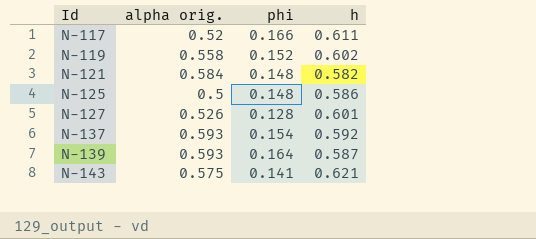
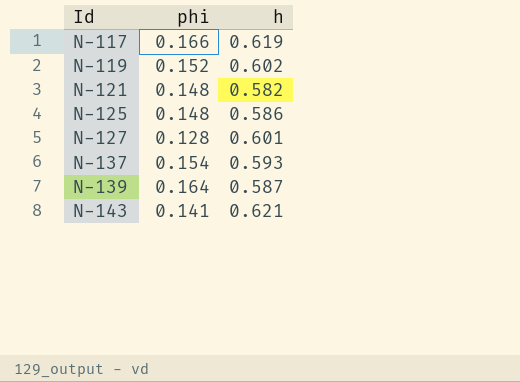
column alpha orig. | position: 2 -> none
N-117 | h: 0.611 -> 0.619
N-137 | h: 0.592 -> 0.593

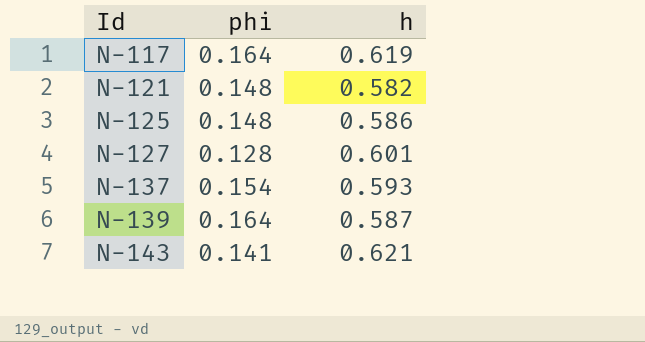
row N-119: 0.152 | 0.602 -> none
N-117 | phi: 0.166 -> 0.164

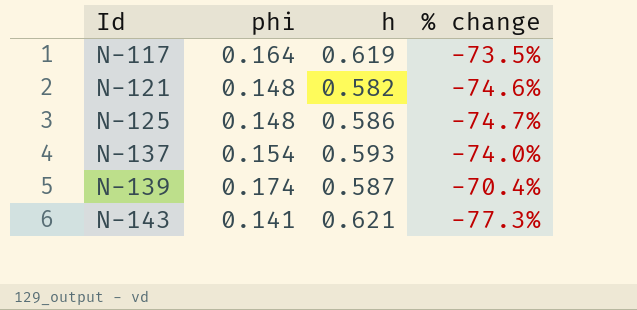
column % change | formula: none -> ([phi] - [h]) / [h]
row N-127: 0.128 | 0.601 -> none
N-139 | phi: 0.164 -> 0.174

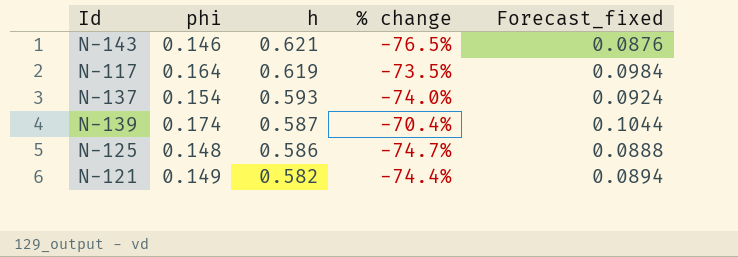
row order: Id ascending -> h descending
column Forecast_fixed | formula: none -> [phi] * 0.6
N-143 | phi: 0.141 -> 0.146
N-143 | % change: -77.3% -> -76.5%
N-121 | phi: 0.148 -> 0.149
N-121 | % change: -74.6% -> -74.4%

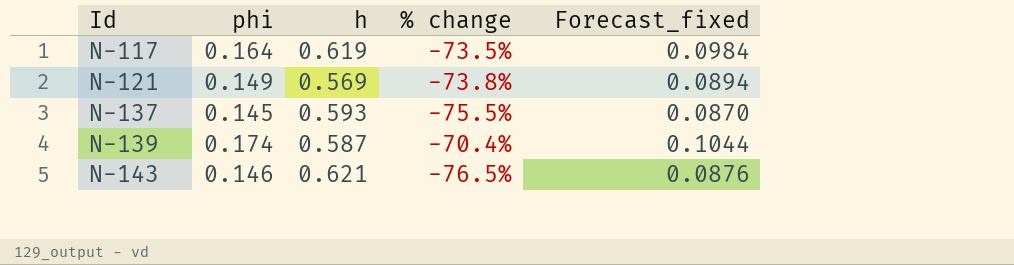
row order: h descending -> Id ascending
row N-125: 0.148 | 0.586 | -74.7% | 0.0888 -> none
N-121 | h: 0.582 -> 0.569
N-121 | % change: -74.4% -> -73.8%
N-137 | phi: 0.154 -> 0.145
N-137 | % change: -74.0% -> -75.5%
N-137 | Forecast_fixed: 0.0924 -> 0.0870

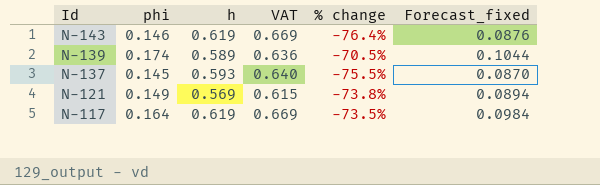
row order: Id ascending -> Id descending
column VAT | formula: none -> [h] * 1.08
N-143 | h: 0.621 -> 0.619
N-143 | % change: -76.5% -> -76.4%
N-139 | h: 0.587 -> 0.589
N-139 | % change: -70.4% -> -70.5%

